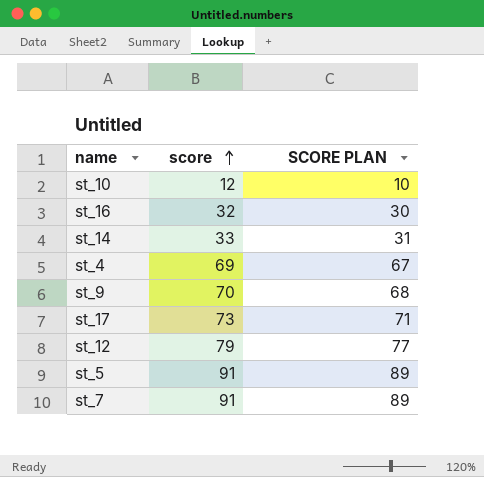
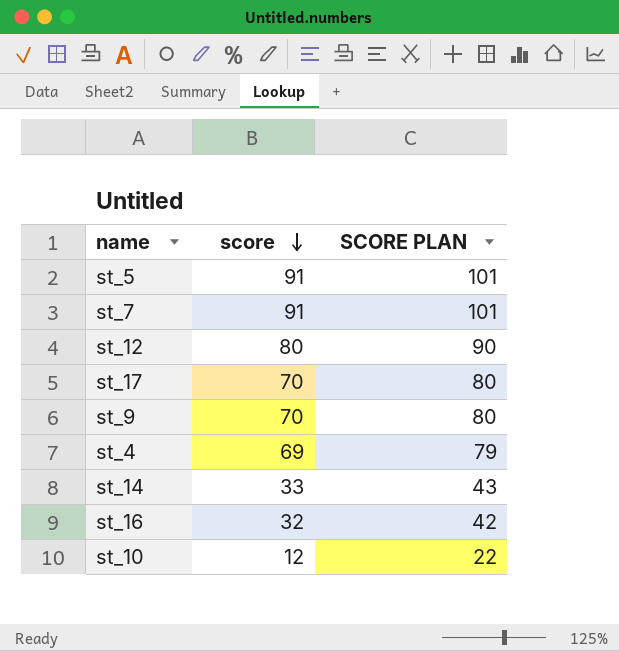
row order: score ascending -> score descending
column SCORE PLAN | formula: [score] - 2 -> [score] + 10
st_12 | score: 79 -> 80
st_17 | score: 73 -> 70

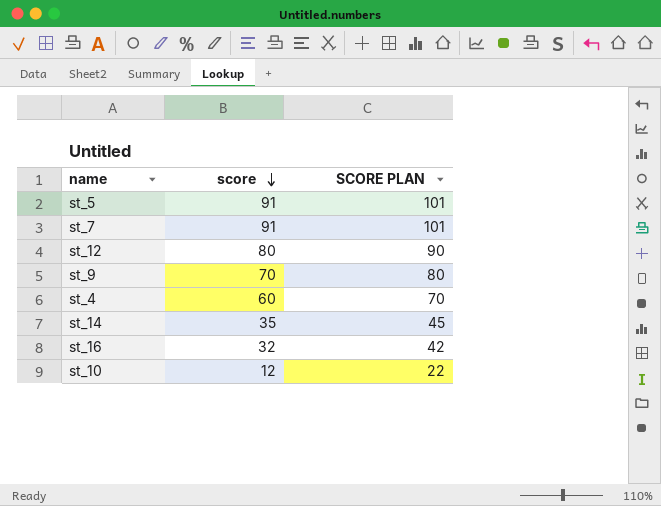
row st_17: 70 | 80 -> none
st_4 | score: 69 -> 60
st_4 | SCORE PLAN: 79 -> 70
st_14 | score: 33 -> 35
st_14 | SCORE PLAN: 43 -> 45

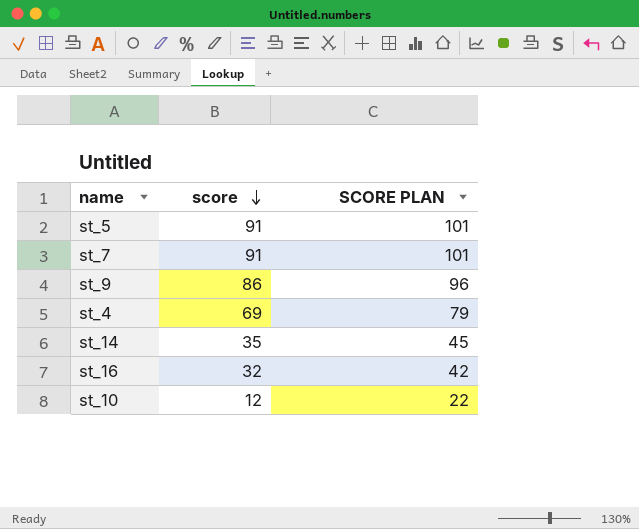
row st_12: 80 | 90 -> none
st_9 | score: 70 -> 86
st_9 | SCORE PLAN: 80 -> 96
st_4 | score: 60 -> 69
st_4 | SCORE PLAN: 70 -> 79

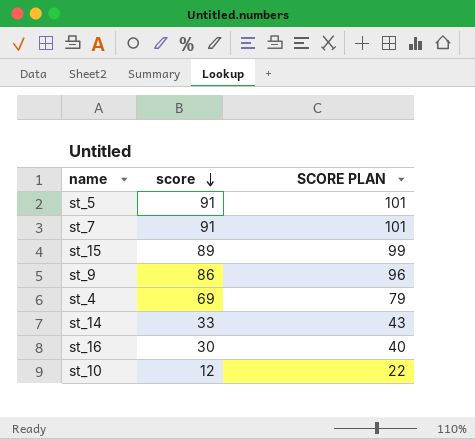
row st_15: none -> 89 | 99
st_14 | score: 35 -> 33
st_14 | SCORE PLAN: 45 -> 43
st_16 | score: 32 -> 30
st_16 | SCORE PLAN: 42 -> 40

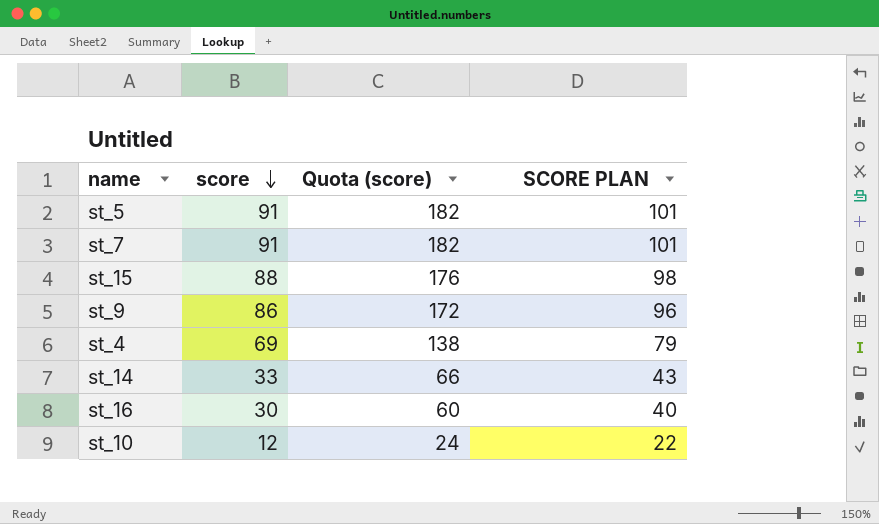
column Quota (score) | formula: none -> [score] * 2
st_15 | score: 89 -> 88
st_15 | SCORE PLAN: 99 -> 98

